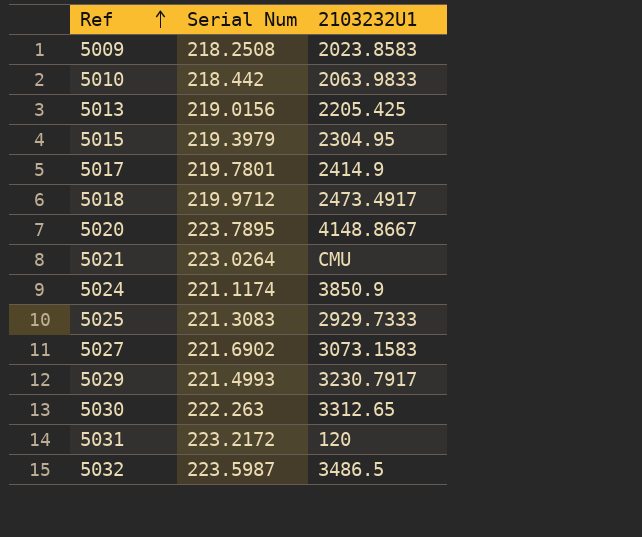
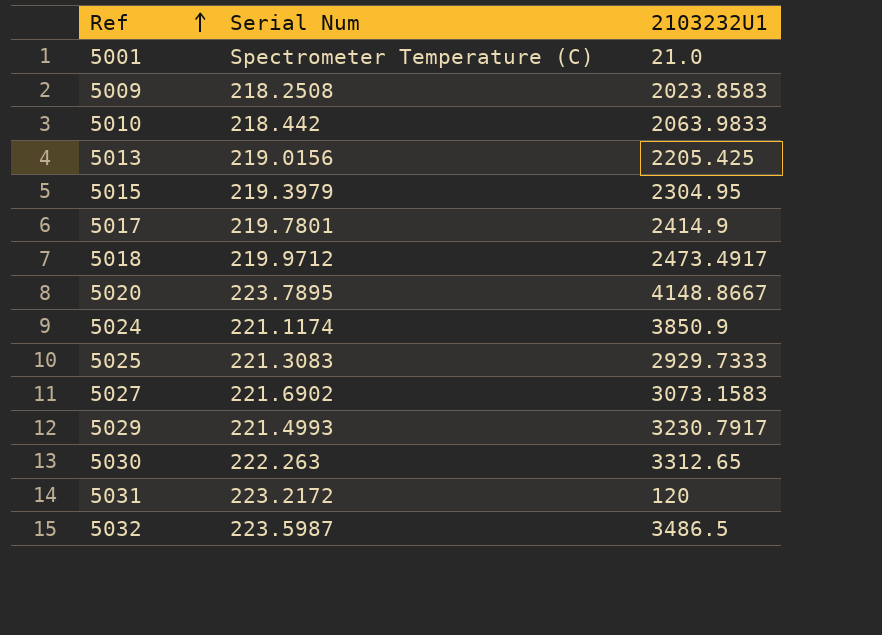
row 5021: 223.0264 | CMU -> none
row 5001: none -> Spectrometer Temperature (C) | 21.0

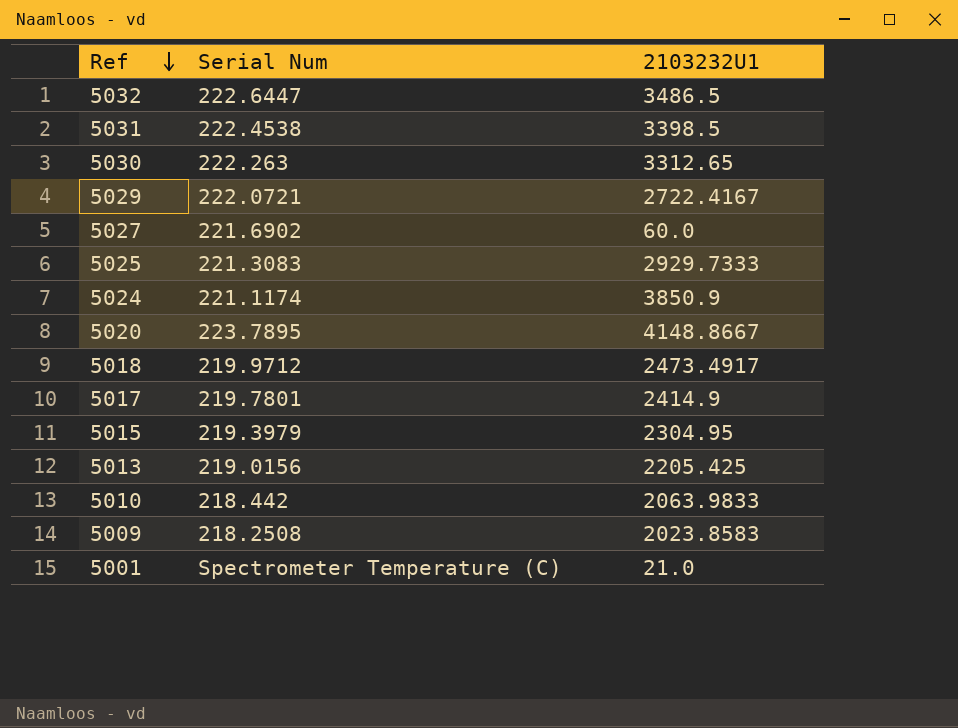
row order: Ref ascending -> Ref descending
5032 | Serial Num: 223.5987 -> 222.6447
5031 | Serial Num: 223.2172 -> 222.4538
5031 | 2103232U1: 120 -> 3398.5
5029 | Serial Num: 221.4993 -> 222.0721
5029 | 2103232U1: 3230.7917 -> 2722.4167
5027 | 2103232U1: 3073.1583 -> 60.0

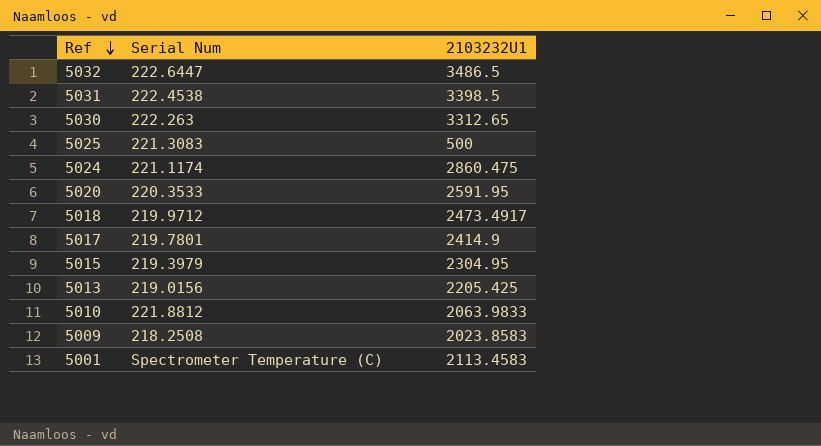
row 5029: 222.0721 | 2722.4167 -> none
row 5027: 221.6902 | 60.0 -> none
5025 | 2103232U1: 2929.7333 -> 500
5024 | 2103232U1: 3850.9 -> 2860.475
5020 | Serial Num: 223.7895 -> 220.3533
5020 | 2103232U1: 4148.8667 -> 2591.95
5010 | Serial Num: 218.442 -> 221.8812
5001 | 2103232U1: 21.0 -> 2113.4583

